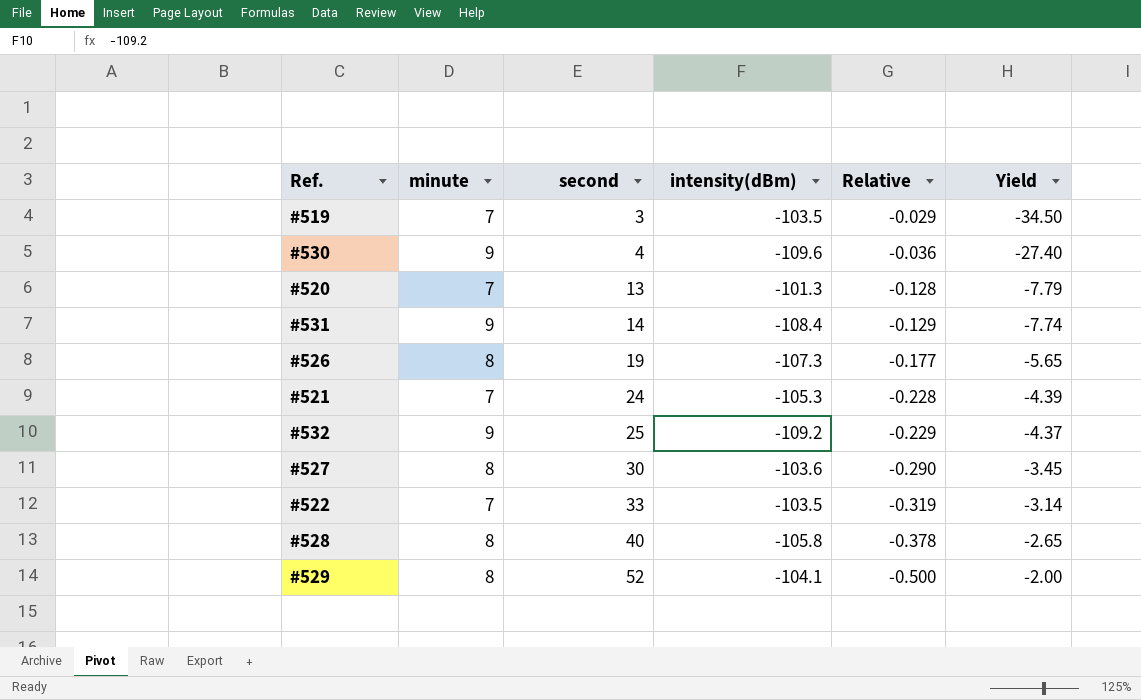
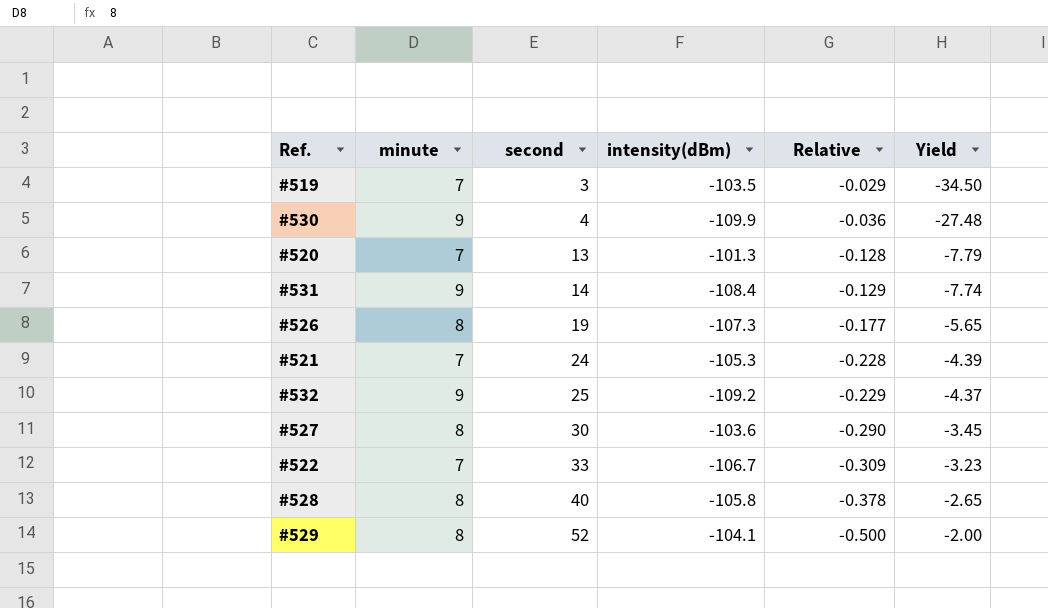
#530 | intensity(dBm): -109.6 -> -109.9
#530 | Yield: -27.40 -> -27.48
#522 | intensity(dBm): -103.5 -> -106.7
#522 | Relative: -0.319 -> -0.309
#522 | Yield: -3.14 -> -3.23

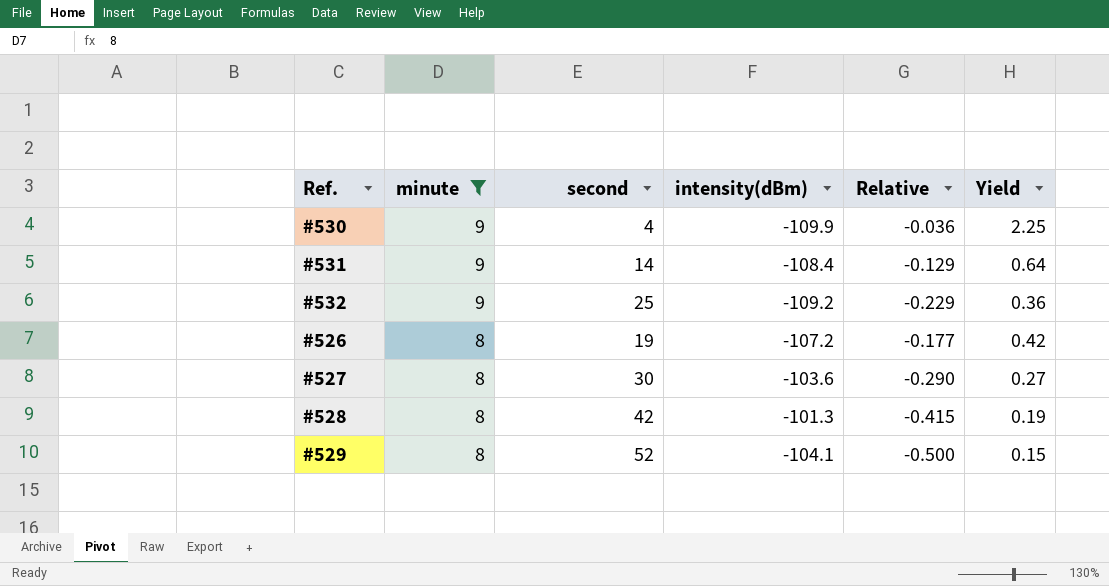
filter: none -> minute != 7
row order: second ascending -> minute descending
column Yield | formula: [intensity(dBm)] / [second] -> [minute] / [second]
#526 | intensity(dBm): -107.3 -> -107.2
#528 | second: 40 -> 42
#528 | intensity(dBm): -105.8 -> -101.3
#528 | Relative: -0.378 -> -0.415

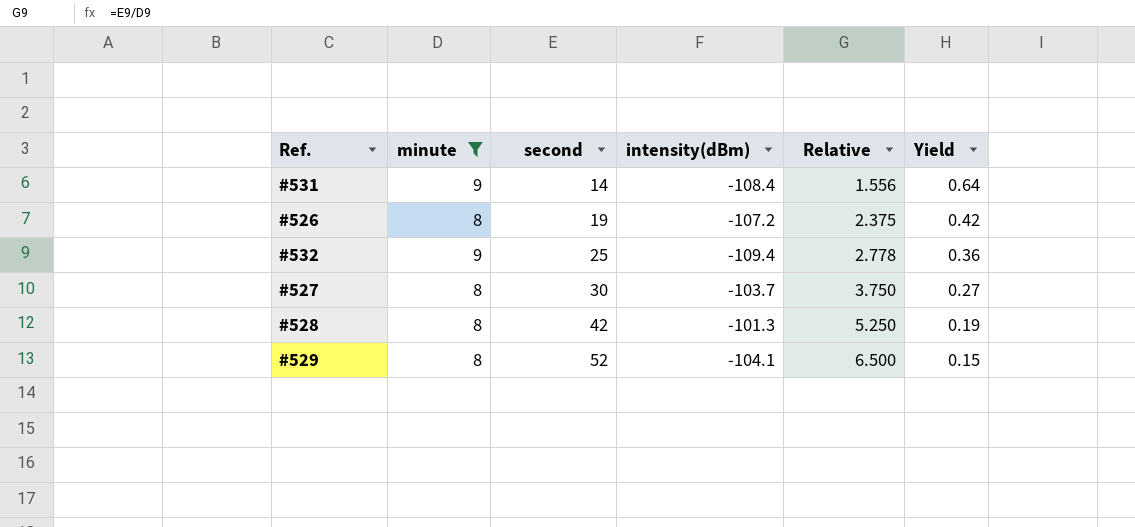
row order: minute descending -> second ascending
column Relative | formula: [second] / [intensity(dBm)] -> [second] / [minute]
row #530: 9 | 4 | -109.9 | -0.036 | 2.25 -> none
#532 | intensity(dBm): -109.2 -> -109.4
#527 | intensity(dBm): -103.6 -> -103.7

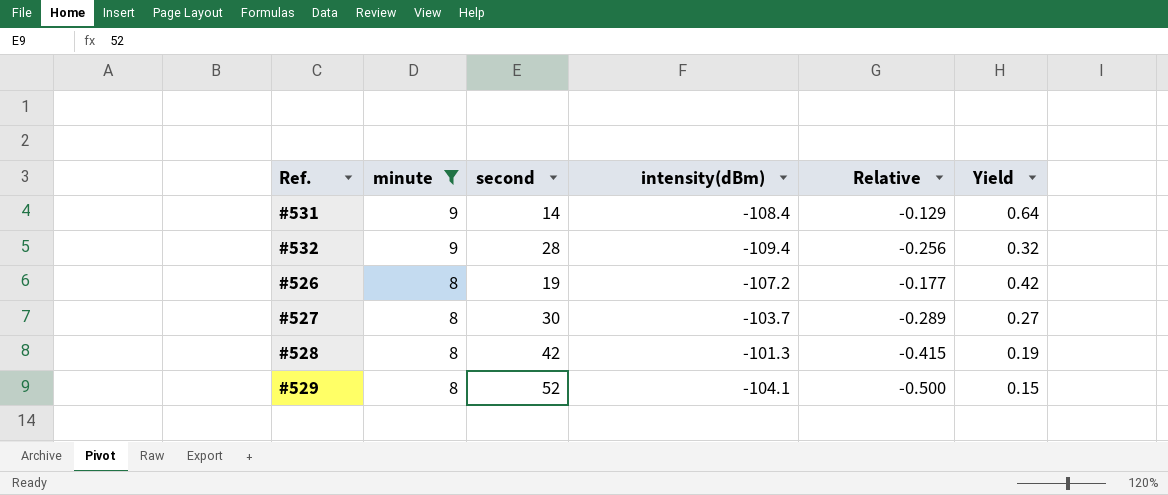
row order: second ascending -> minute descending
column Relative | formula: [second] / [minute] -> [second] / [intensity(dBm)]
#532 | second: 25 -> 28
#532 | Yield: 0.36 -> 0.32

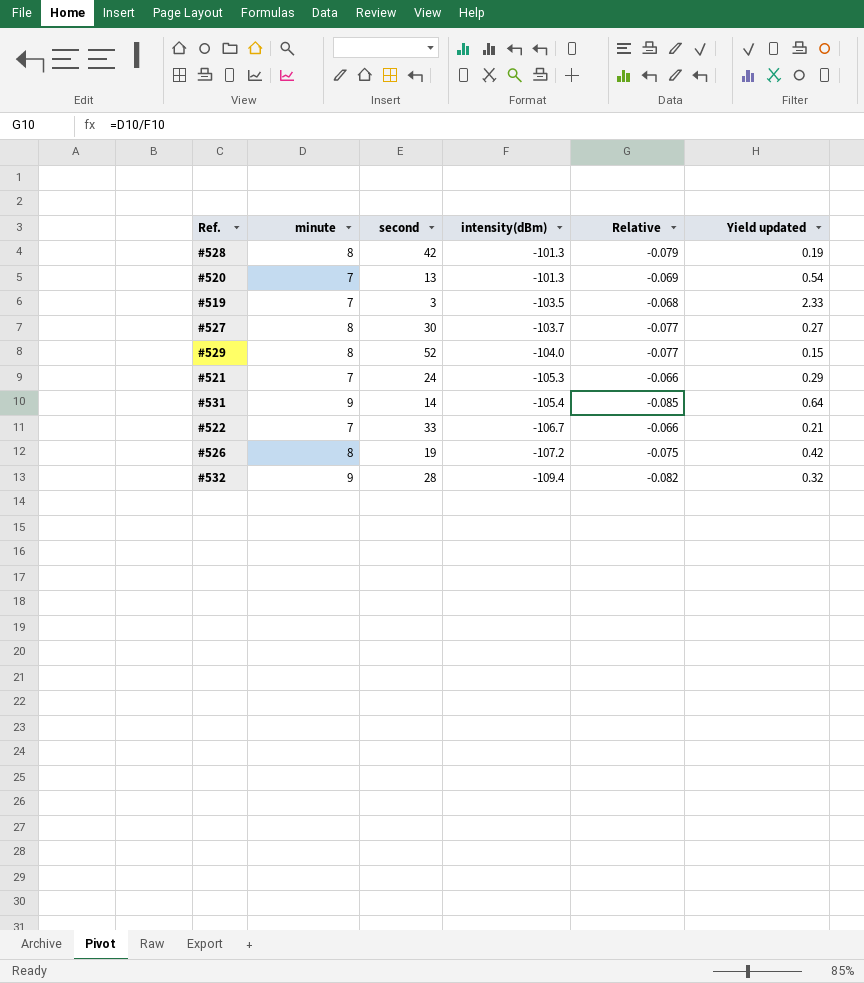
filter: minute != 7 -> none
row order: minute descending -> intensity(dBm) descending
column Relative | formula: [second] / [intensity(dBm)] -> [minute] / [intensity(dBm)]
column name: Yield -> Yield updated
#529 | intensity(dBm): -104.1 -> -104.0
#531 | intensity(dBm): -108.4 -> -105.4

